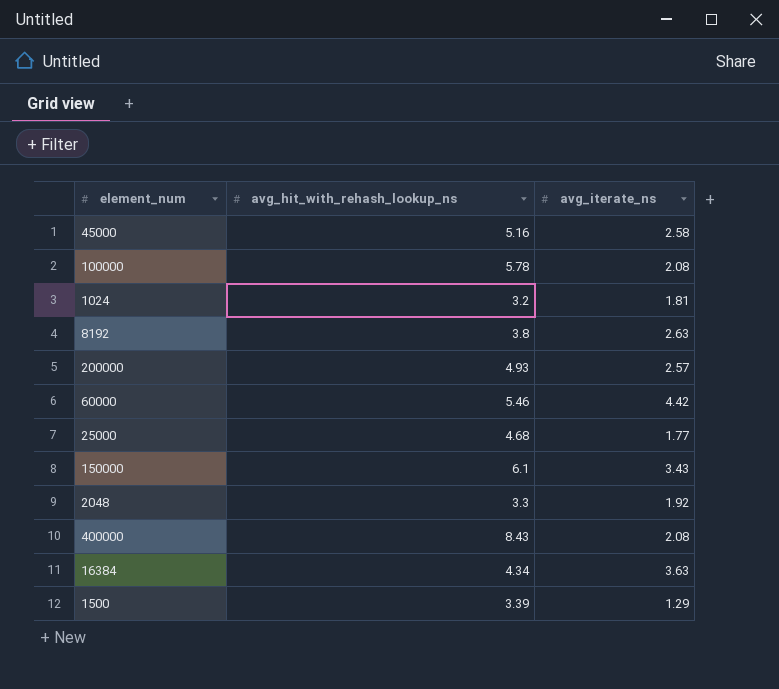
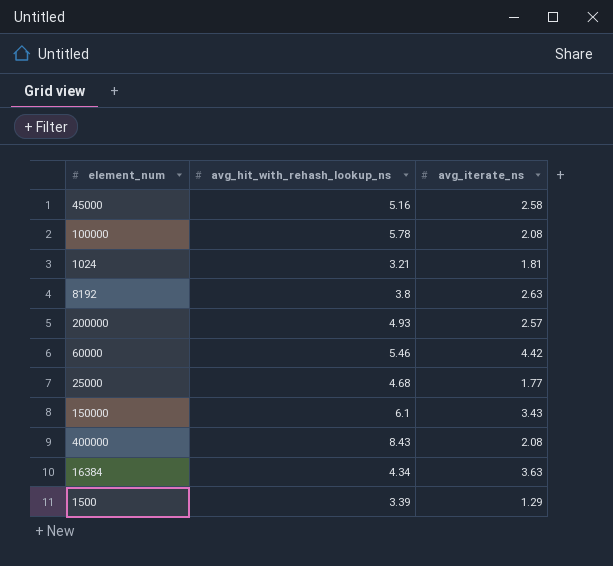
row 2048: 3.3 | 1.92 -> none
1024 | avg_hit_with_rehash_lookup_ns: 3.2 -> 3.21

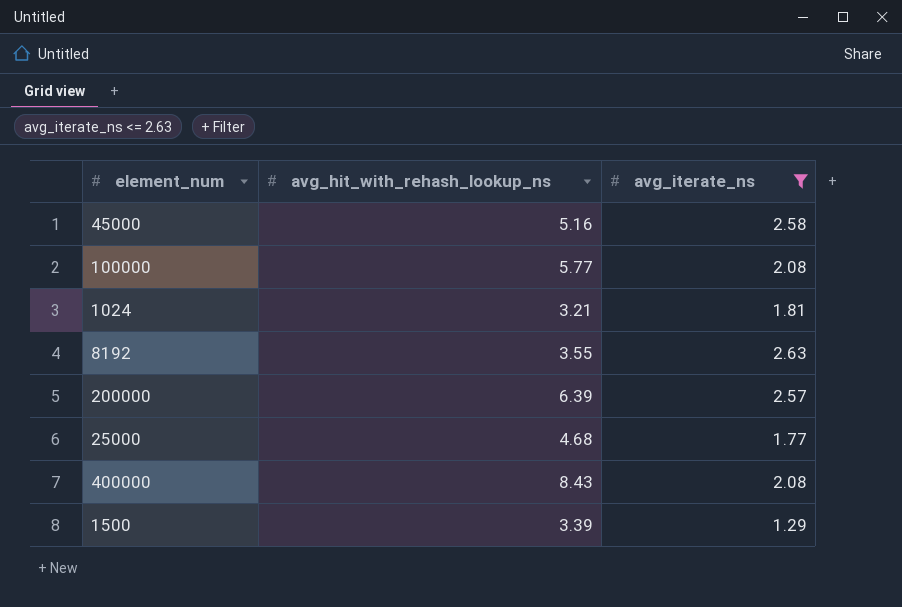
filter: none -> avg_iterate_ns <= 2.63
100000 | avg_hit_with_rehash_lookup_ns: 5.78 -> 5.77
8192 | avg_hit_with_rehash_lookup_ns: 3.8 -> 3.55
200000 | avg_hit_with_rehash_lookup_ns: 4.93 -> 6.39

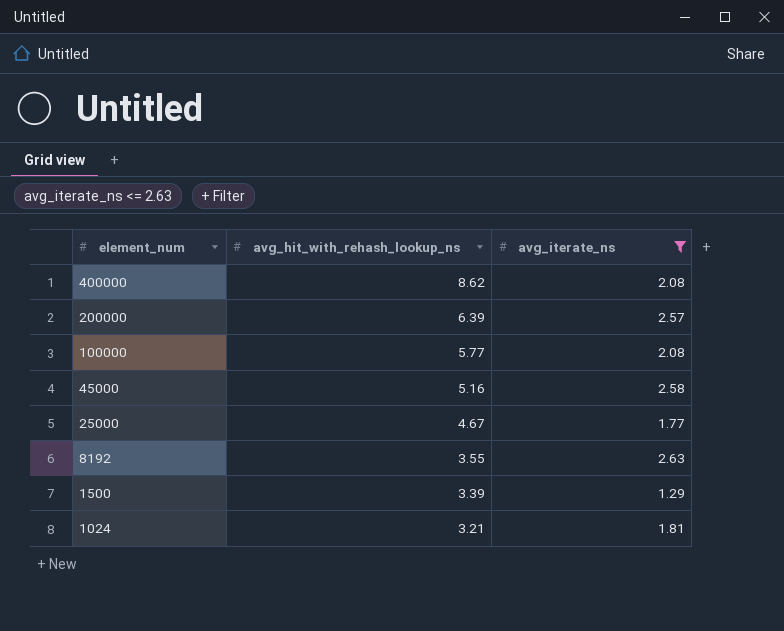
row order: none -> element_num descending
400000 | avg_hit_with_rehash_lookup_ns: 8.43 -> 8.62
25000 | avg_hit_with_rehash_lookup_ns: 4.68 -> 4.67

